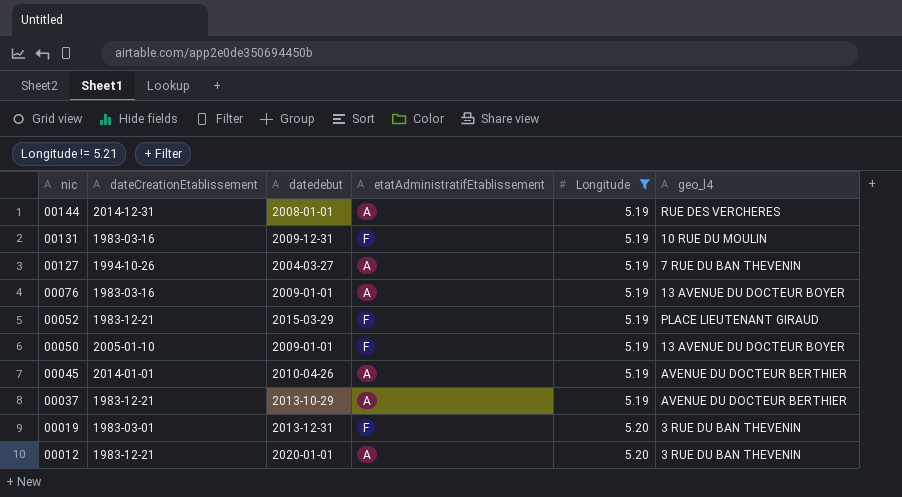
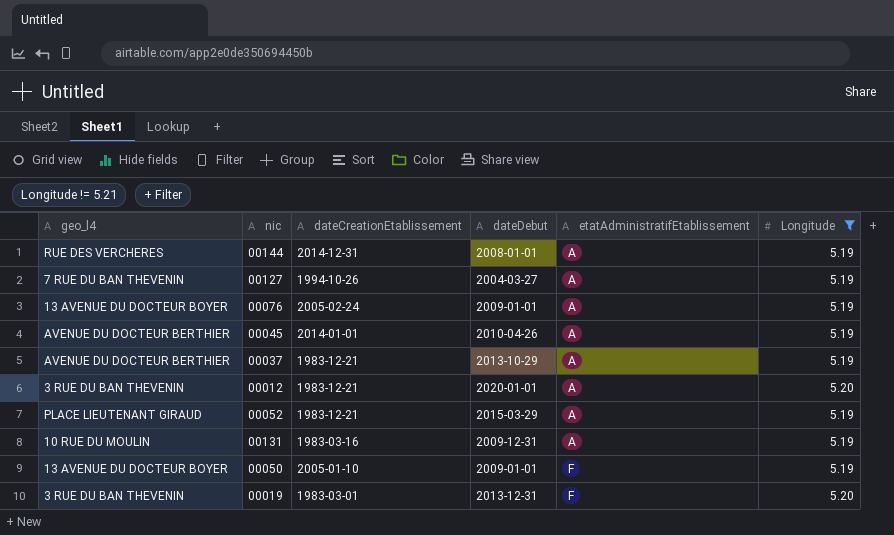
row order: nic descending -> etatAdministratifEtablissement ascending
column geo_l4 | position: 6 -> 1
column name: datedebut -> dateDebut
00076 | dateCreationEtablissement: 1983-03-16 -> 2005-02-24
00052 | etatAdministratifEtablissement: F -> A
00131 | etatAdministratifEtablissement: F -> A

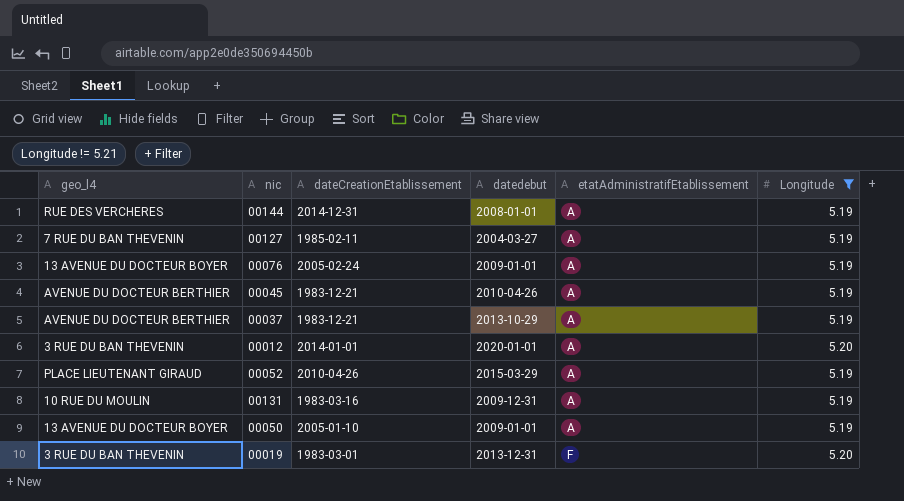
column name: dateDebut -> datedebut
00127 | dateCreationEtablissement: 1994-10-26 -> 1985-02-11
00045 | dateCreationEtablissement: 2014-01-01 -> 1983-12-21
00012 | dateCreationEtablissement: 1983-12-21 -> 2014-01-01
00052 | dateCreationEtablissement: 1983-12-21 -> 2010-04-26
00050 | etatAdministratifEtablissement: F -> A

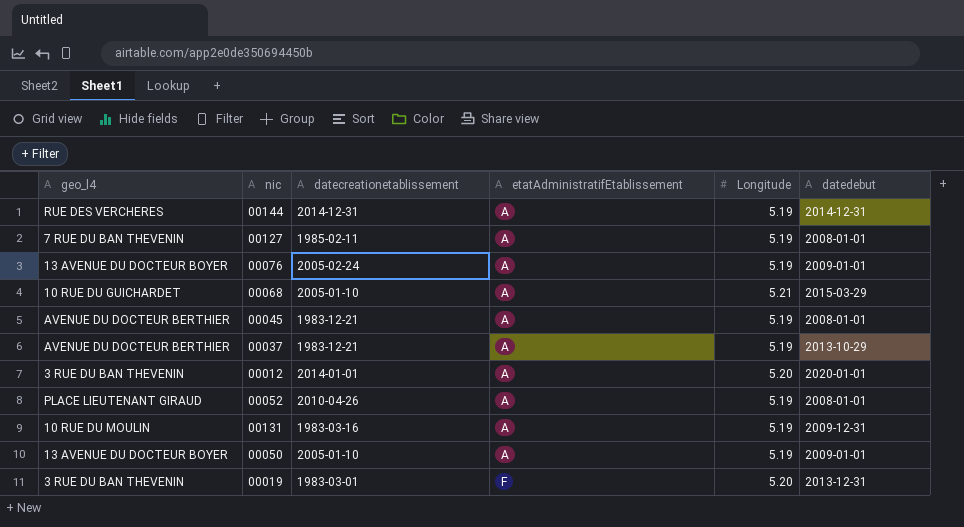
filter: Longitude != 5.21 -> none
column name: dateCreationEtablissement -> datecreationetablissement
column datedebut | position: 4 -> 6
00144 | datedebut: 2008-01-01 -> 2014-12-31
00127 | datedebut: 2004-03-27 -> 2008-01-01
00045 | datedebut: 2010-04-26 -> 2008-01-01
00052 | datedebut: 2015-03-29 -> 2008-01-01

